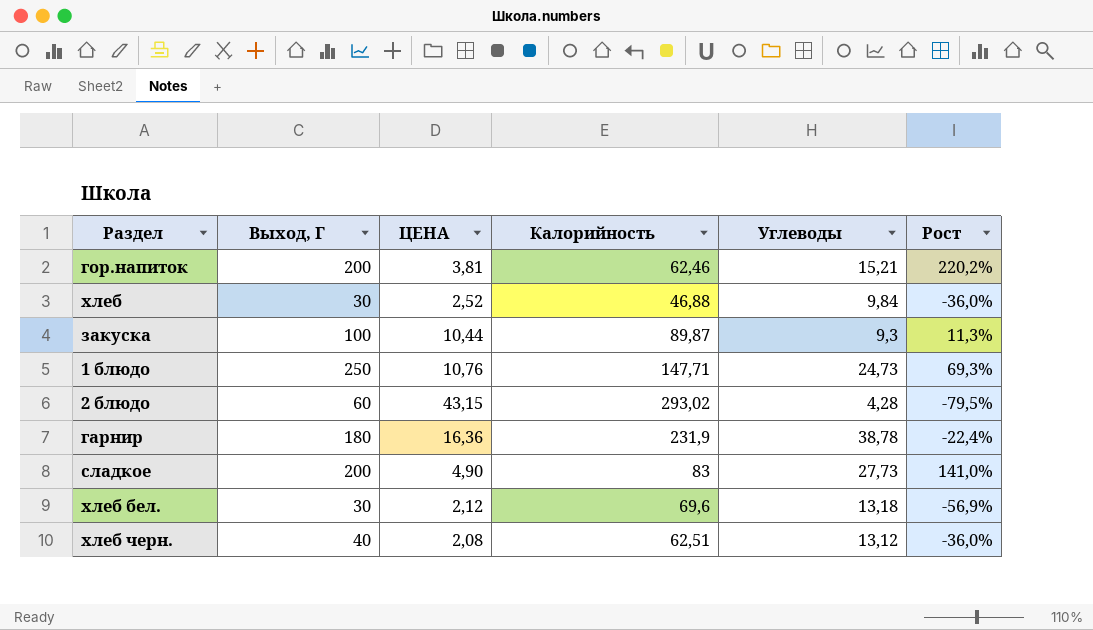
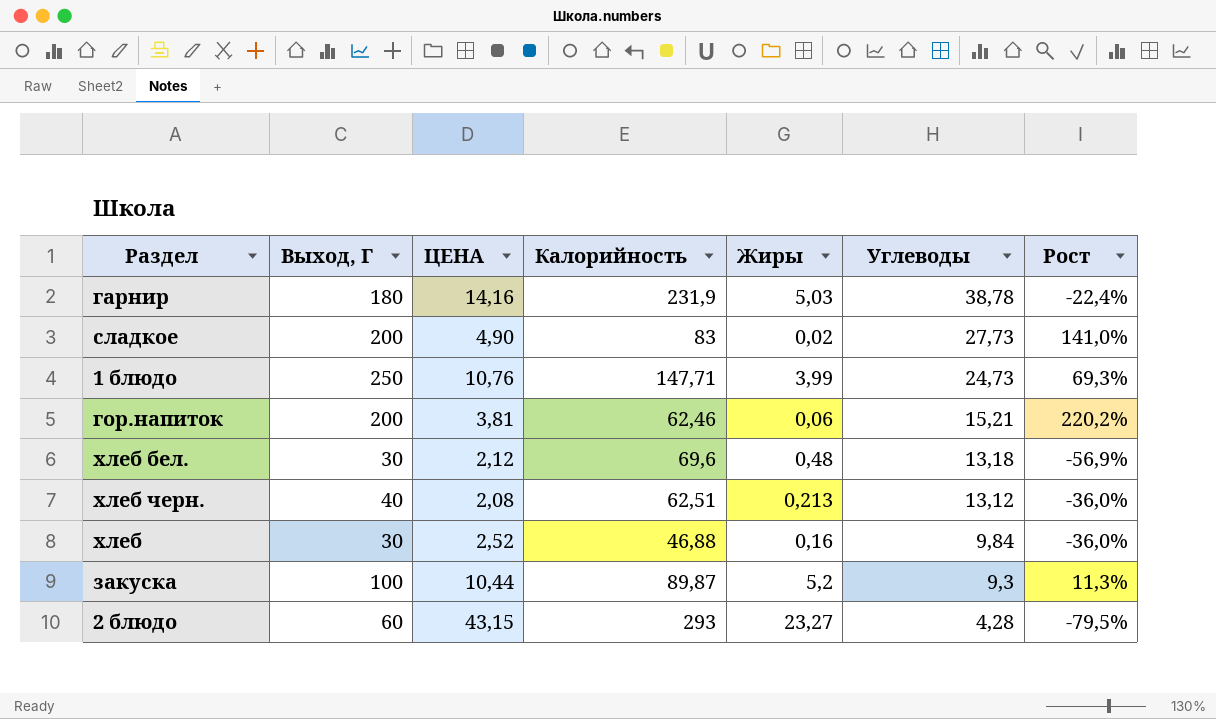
row order: none -> Углеводы descending
column Жиры | position: none -> 5
гарнир | ЦЕНА: 16,36 -> 14,16
2 блюдо | Калорийность: 293,02 -> 293

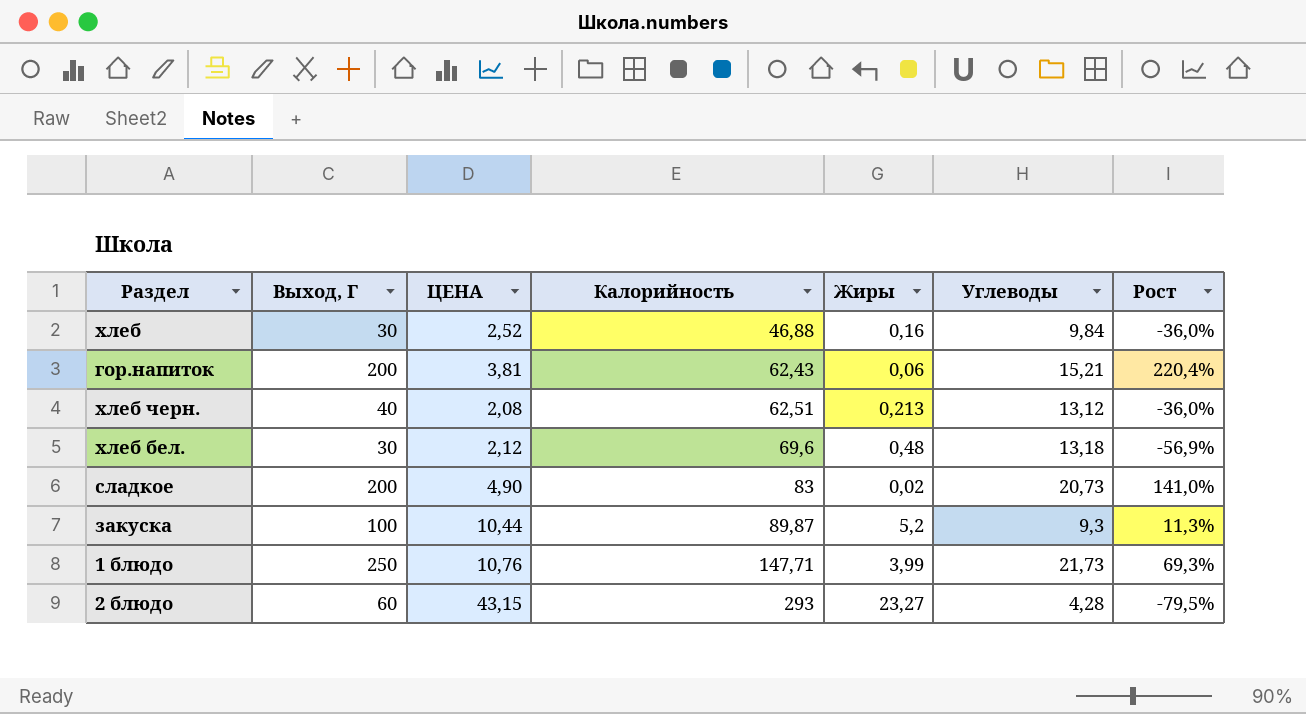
row order: Углеводы descending -> Калорийность ascending
row гарнир: 180 | 14,16 | 231,9 | 5,03 | 38,78 | -22,4% -> none
гор.напиток | Калорийность: 62,46 -> 62,43
гор.напиток | Рост: 220,2% -> 220,4%
сладкое | Углеводы: 27,73 -> 20,73
1 блюдо | Углеводы: 24,73 -> 21,73

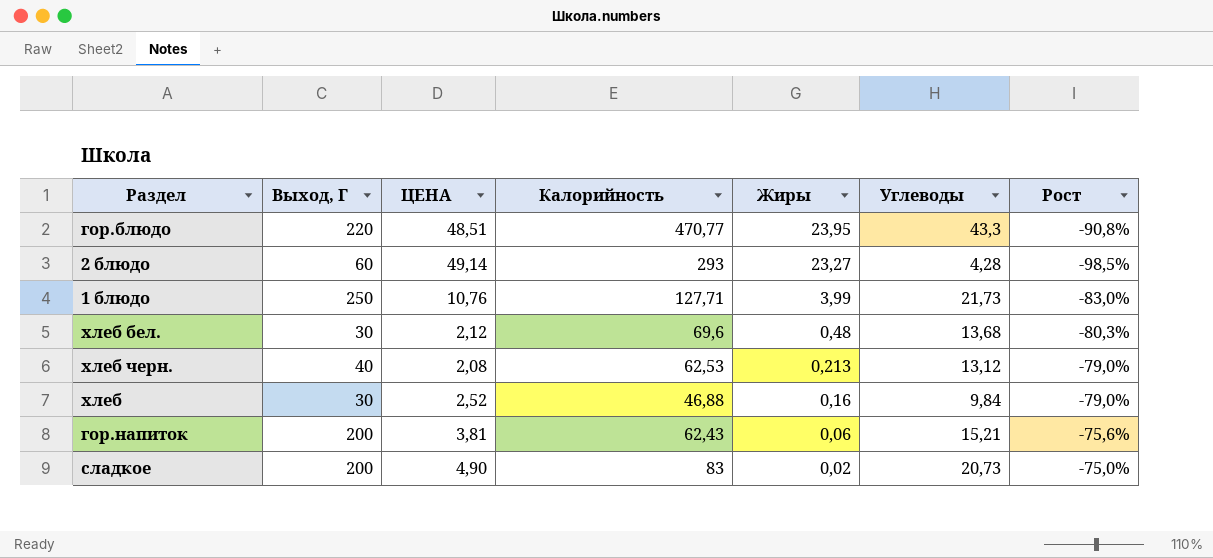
row order: Калорийность ascending -> Жиры descending
column Рост | formula: ([Выход, Г] - [Калорийность]) / [Калорийность] -> ([Углеводы] - [Калорийность]) / [Калорийность]
row закуска: 100 | 10,44 | 89,87 | 5,2 | 9,3 | 11,3% -> none
row гор.блюдо: none -> 220 | 48,51 | 470,77 | 23,95 | 43,3 | -90,8%
2 блюдо | ЦЕНА: 43,15 -> 49,14
1 блюдо | Калорийность: 147,71 -> 127,71
хлеб бел. | Углеводы: 13,18 -> 13,68
хлеб черн. | Калорийность: 62,51 -> 62,53

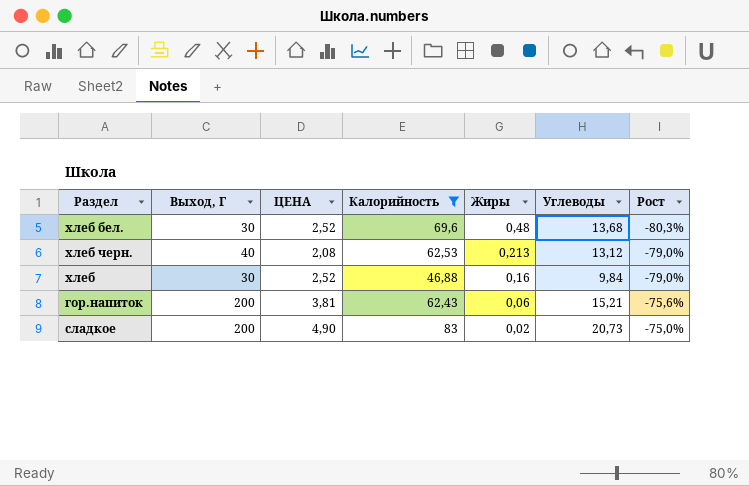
filter: none -> Калорийность <= 83
хлеб бел. | ЦЕНА: 2,12 -> 2,52

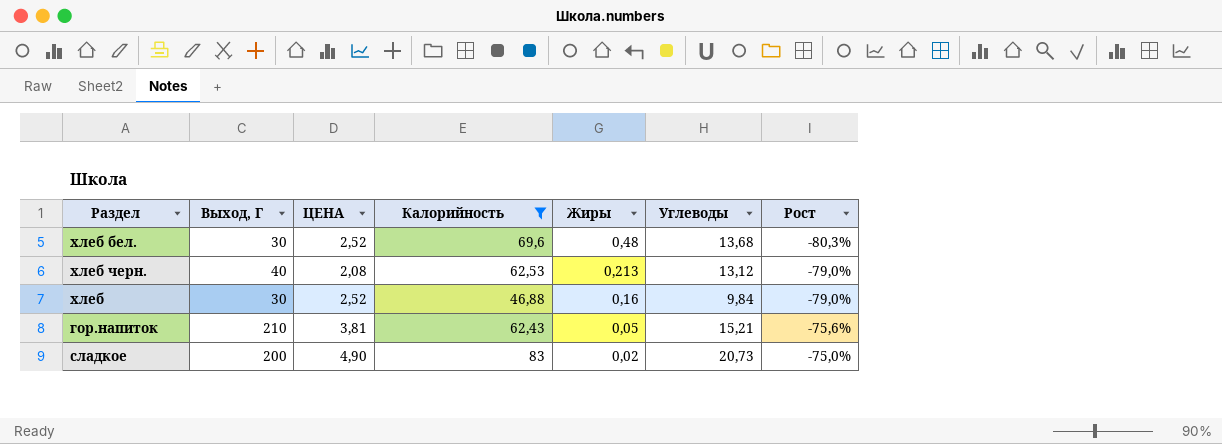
гор.напиток | Выход, Г: 200 -> 210
гор.напиток | Жиры: 0,06 -> 0,05

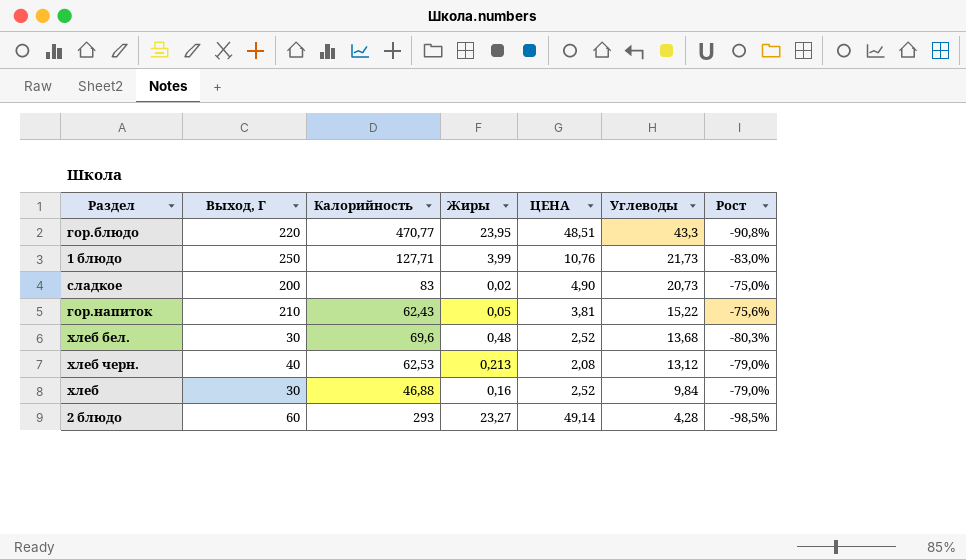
filter: Калорийность <= 83 -> none
row order: Жиры descending -> Углеводы descending
column ЦЕНА | position: 3 -> 5
гор.напиток | Углеводы: 15,21 -> 15,22

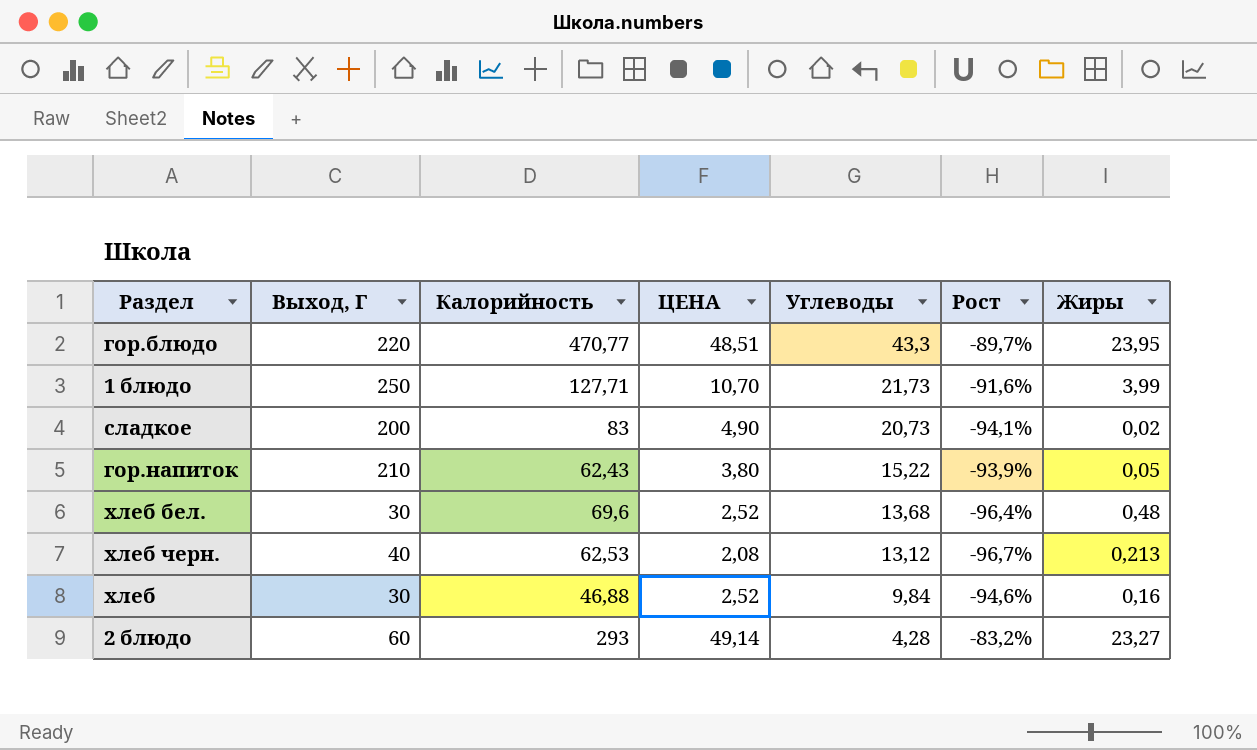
column Рост | formula: ([Углеводы] - [Калорийность]) / [Калорийность] -> ([ЦЕНА] - [Калорийность]) / [Калорийность]
column Жиры | position: 4 -> 7
1 блюдо | ЦЕНА: 10,76 -> 10,70
гор.напиток | ЦЕНА: 3,81 -> 3,80

